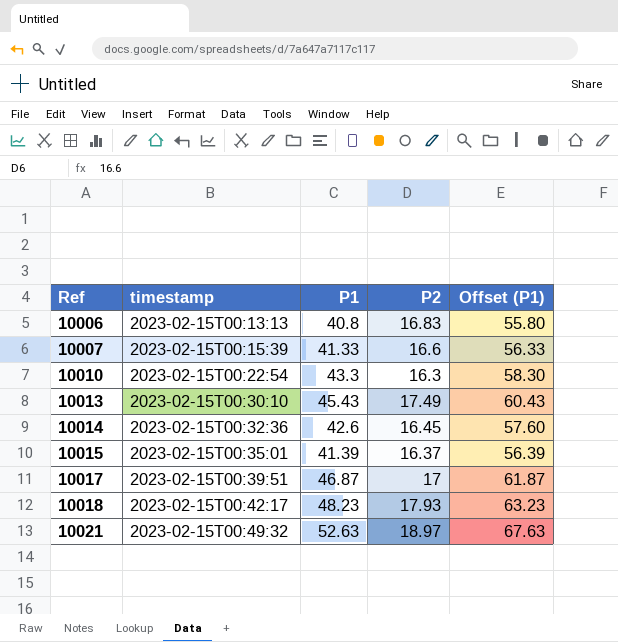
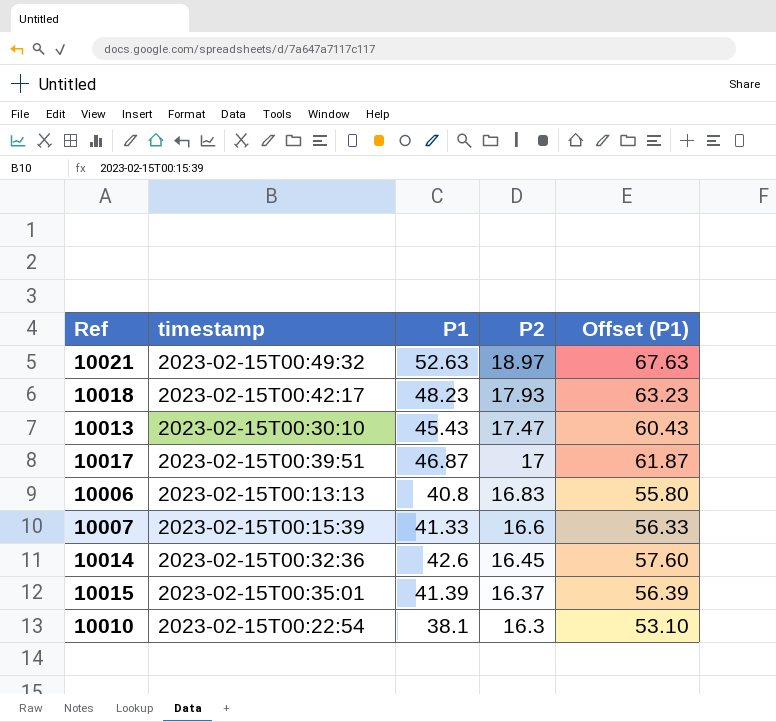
row order: Ref ascending -> P2 descending
10013 | P2: 17.49 -> 17.47
10010 | P1: 43.3 -> 38.1
10010 | Offset (P1): 58.30 -> 53.10

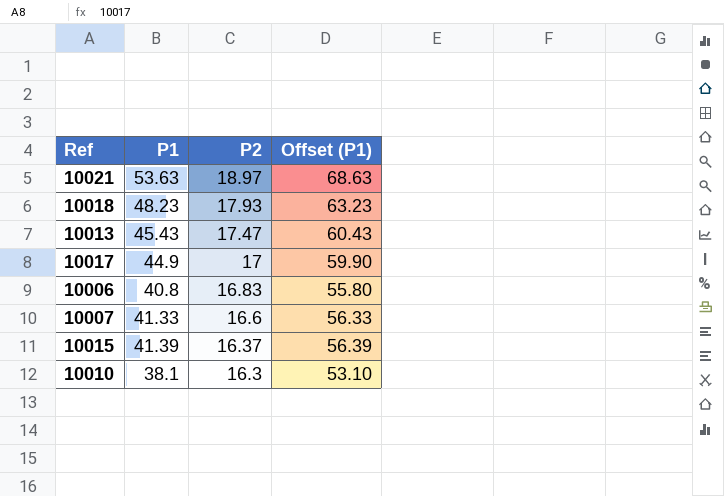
column timestamp | position: 2 -> none
row 10014: 2023-02-15T00:32:36 | 42.6 | 16.45 | 57.60 -> none
10021 | P1: 52.63 -> 53.63
10021 | Offset (P1): 67.63 -> 68.63
10017 | P1: 46.87 -> 44.9
10017 | Offset (P1): 61.87 -> 59.90

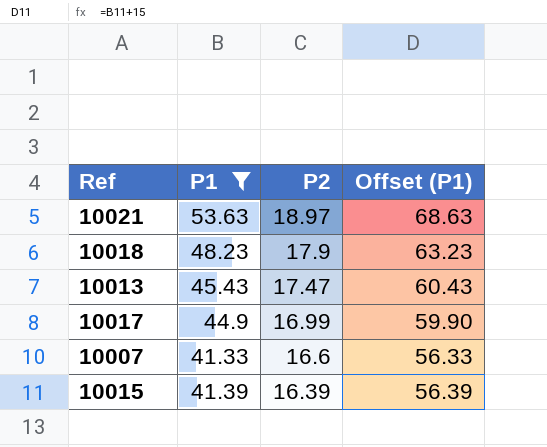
filter: none -> P1 >= 41.33
10018 | P2: 17.93 -> 17.9
10017 | P2: 17 -> 16.99
10015 | P2: 16.37 -> 16.39

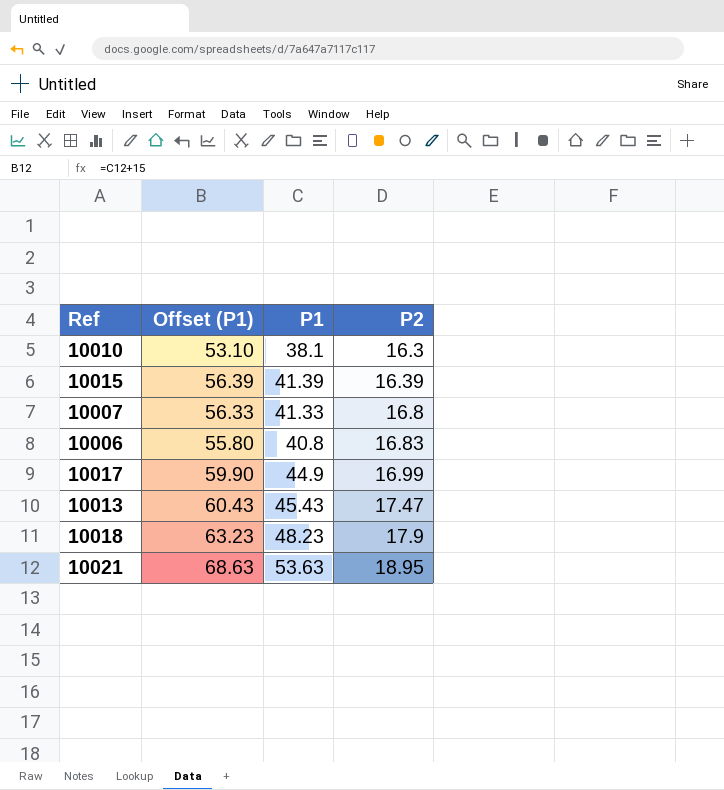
filter: P1 >= 41.33 -> none
row order: P2 descending -> P2 ascending
column Offset (P1) | position: 4 -> 2
10007 | P2: 16.6 -> 16.8
10021 | P2: 18.97 -> 18.95

